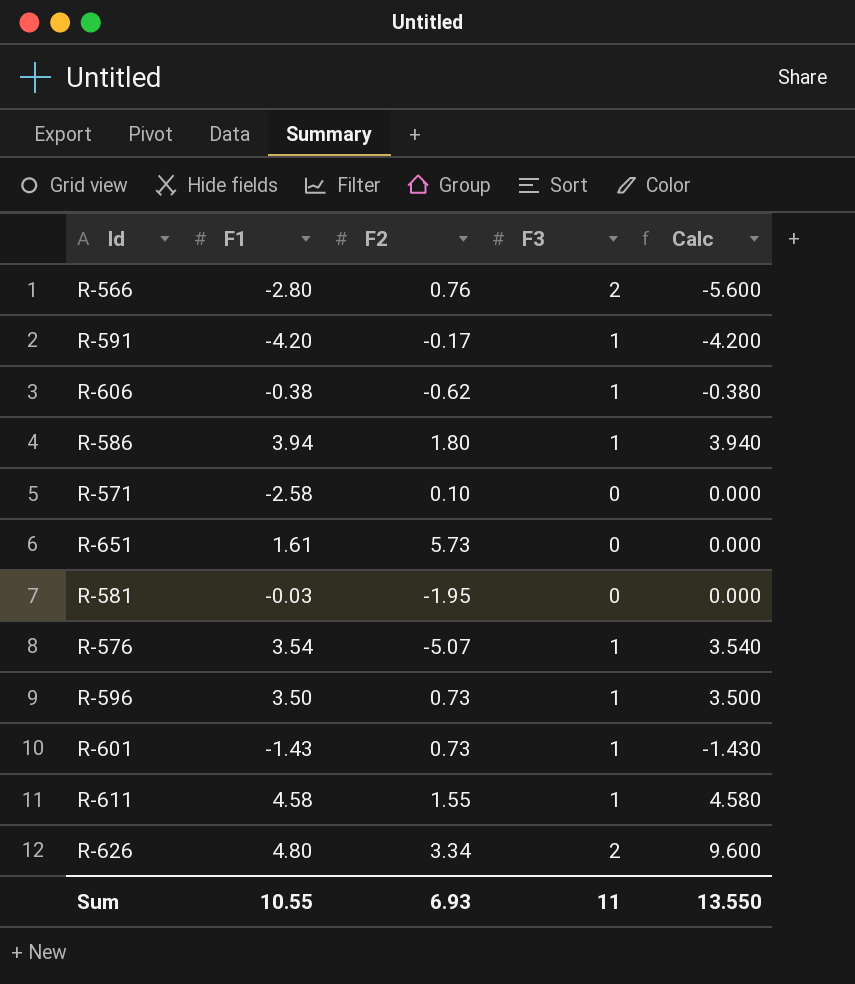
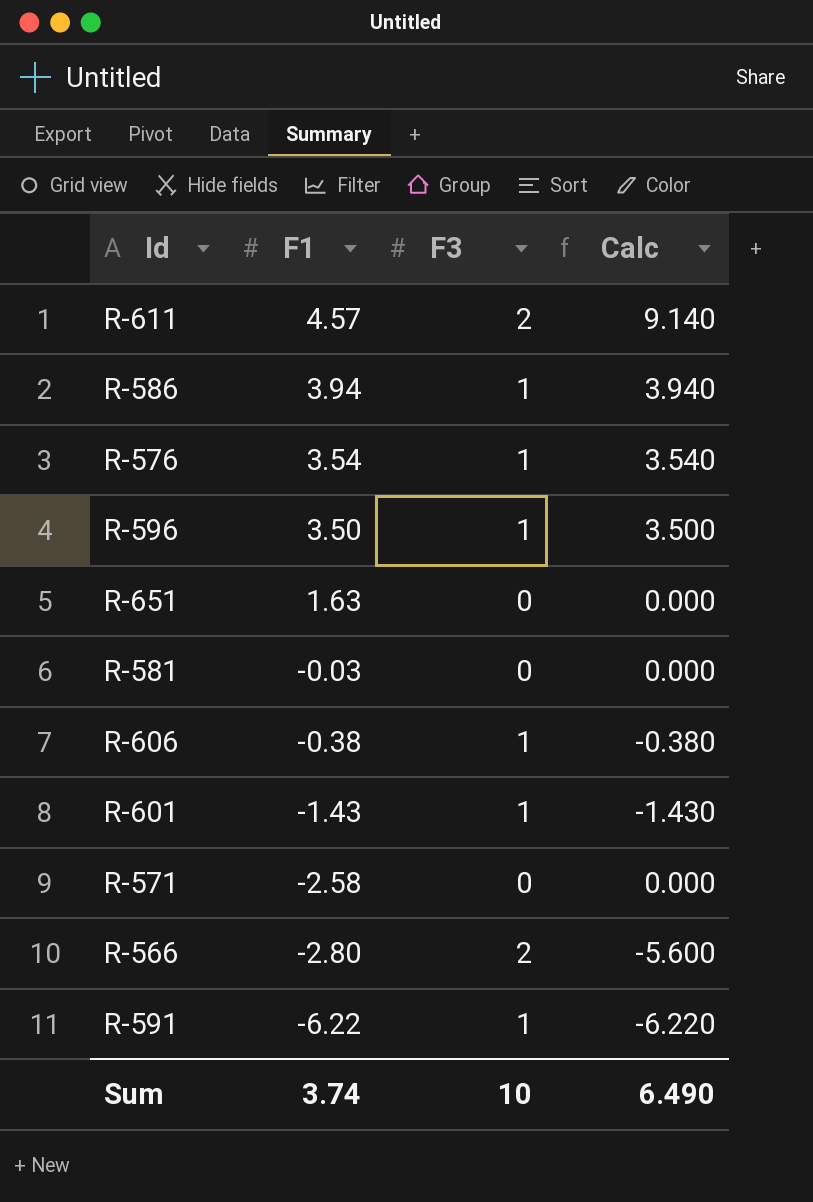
row order: none -> F1 descending
column F2 | position: 3 -> none
row R-626: 4.80 | 3.34 | 2 | 9.600 -> none
R-611 | F1: 4.58 -> 4.57
R-611 | F3: 1 -> 2
R-611 | Calc: 4.580 -> 9.140
R-651 | F1: 1.61 -> 1.63
R-591 | F1: -4.20 -> -6.22
R-591 | Calc: -4.200 -> -6.220
Sum | F1: 10.55 -> 3.74
Sum | F3: 11 -> 10
Sum | Calc: 13.550 -> 6.490

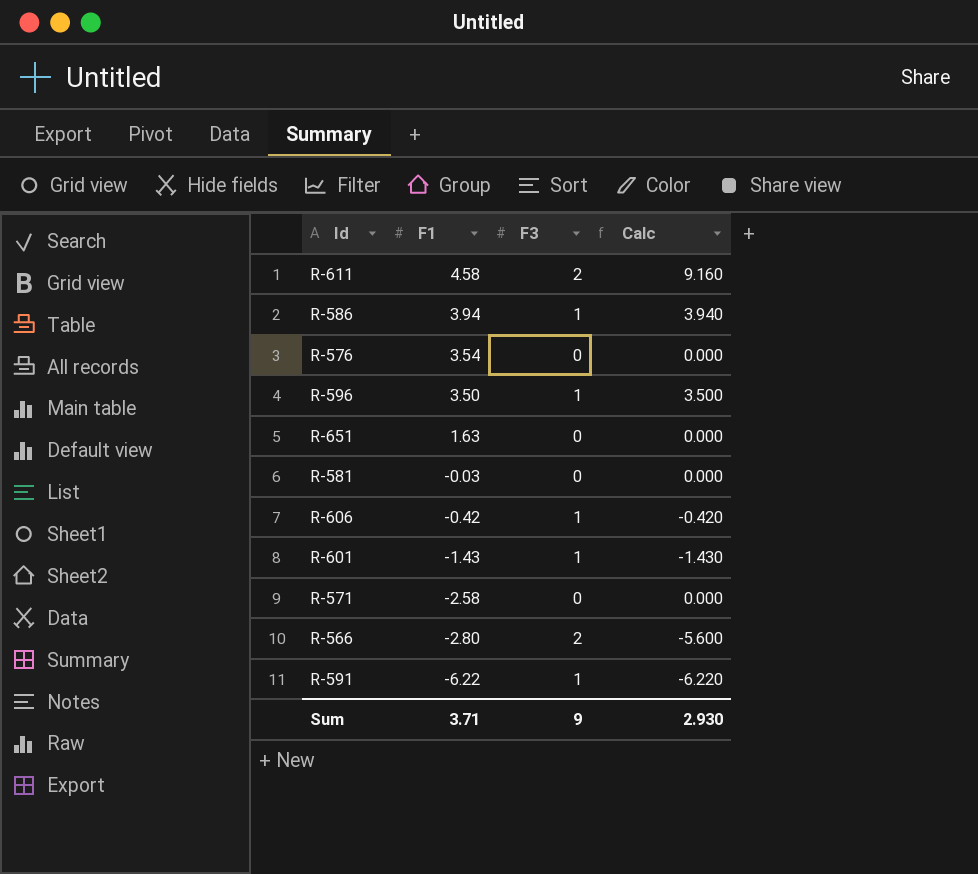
R-611 | F1: 4.57 -> 4.58
R-611 | Calc: 9.140 -> 9.160
R-576 | F3: 1 -> 0
R-576 | Calc: 3.540 -> 0.000
R-606 | F1: -0.38 -> -0.42
R-606 | Calc: -0.380 -> -0.420
Sum | F1: 3.74 -> 3.71
Sum | F3: 10 -> 9
Sum | Calc: 6.490 -> 2.930

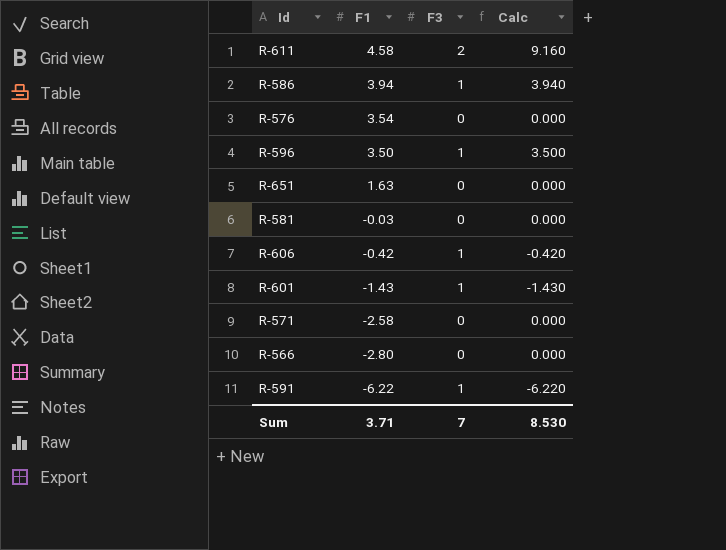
R-566 | F3: 2 -> 0
R-566 | Calc: -5.600 -> 0.000
Sum | F3: 9 -> 7
Sum | Calc: 2.930 -> 8.530

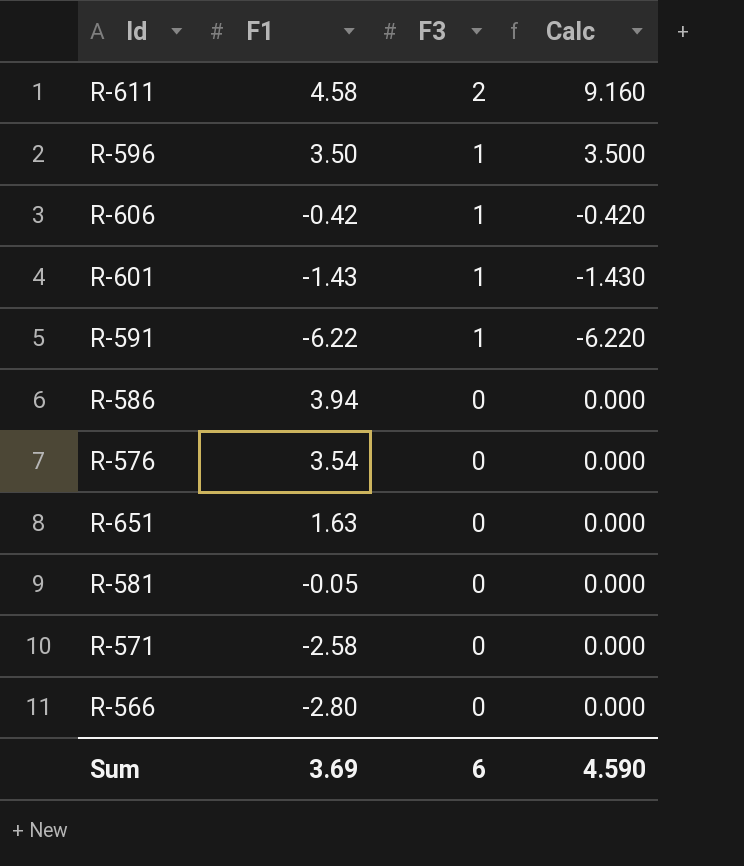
row order: F1 descending -> F3 descending
R-586 | F3: 1 -> 0
R-586 | Calc: 3.940 -> 0.000
R-581 | F1: -0.03 -> -0.05
Sum | F1: 3.71 -> 3.69
Sum | F3: 7 -> 6
Sum | Calc: 8.530 -> 4.590

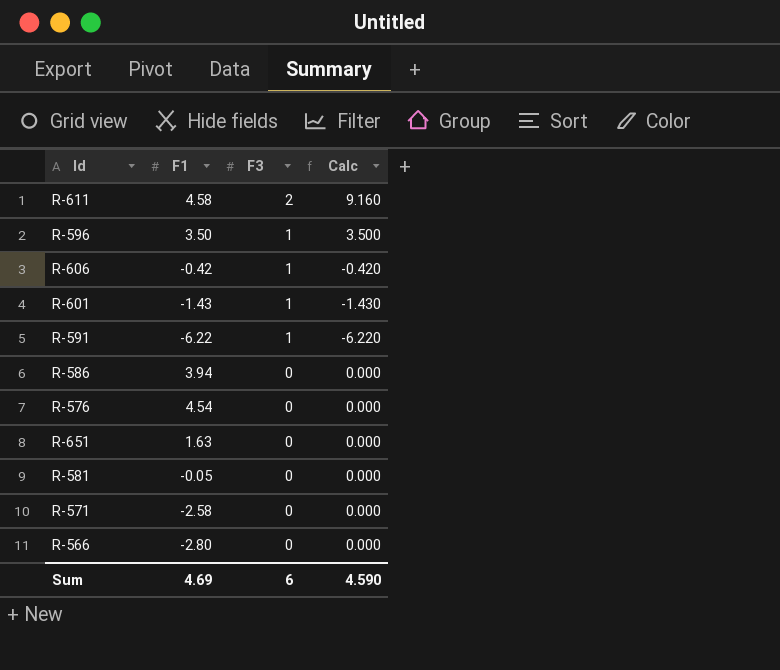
R-576 | F1: 3.54 -> 4.54
Sum | F1: 3.69 -> 4.69

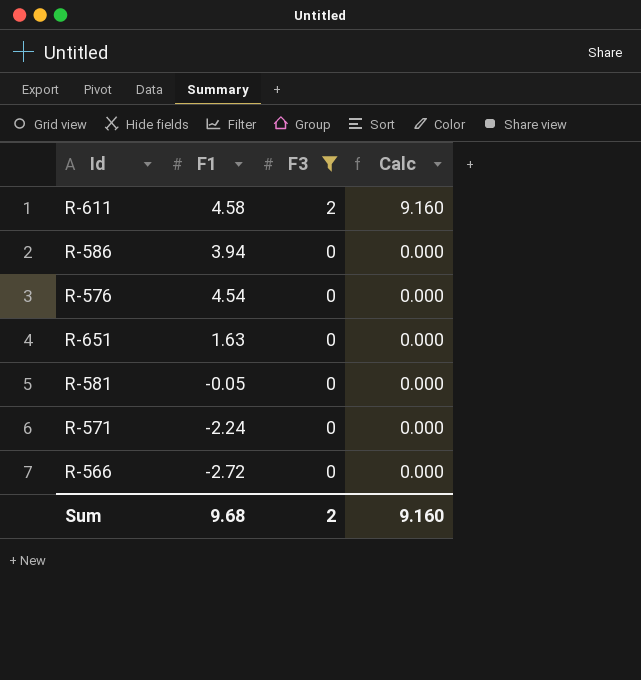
filter: none -> F3 != 1
R-571 | F1: -2.58 -> -2.24
R-566 | F1: -2.80 -> -2.72
Sum | F1: 4.69 -> 9.68
Sum | F3: 6 -> 2
Sum | Calc: 4.590 -> 9.160

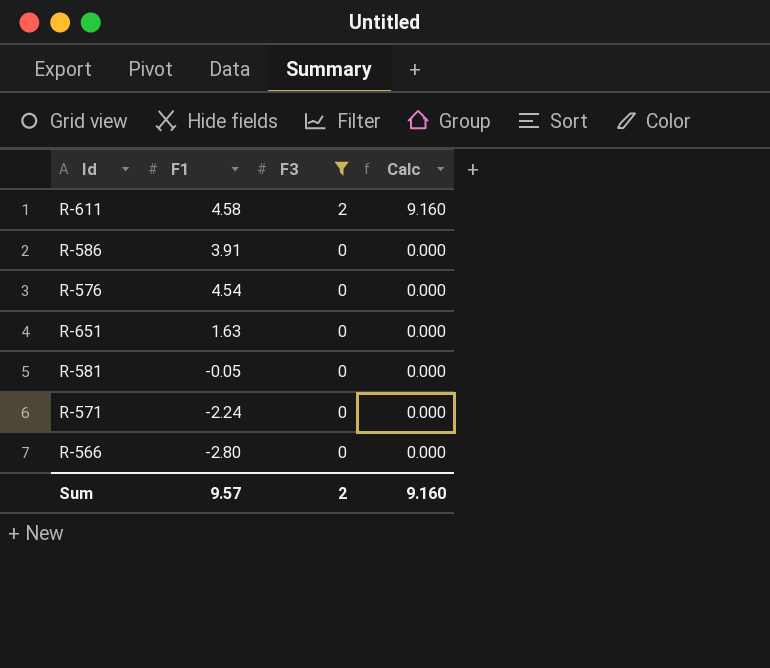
R-586 | F1: 3.94 -> 3.91
R-566 | F1: -2.72 -> -2.80
Sum | F1: 9.68 -> 9.57

